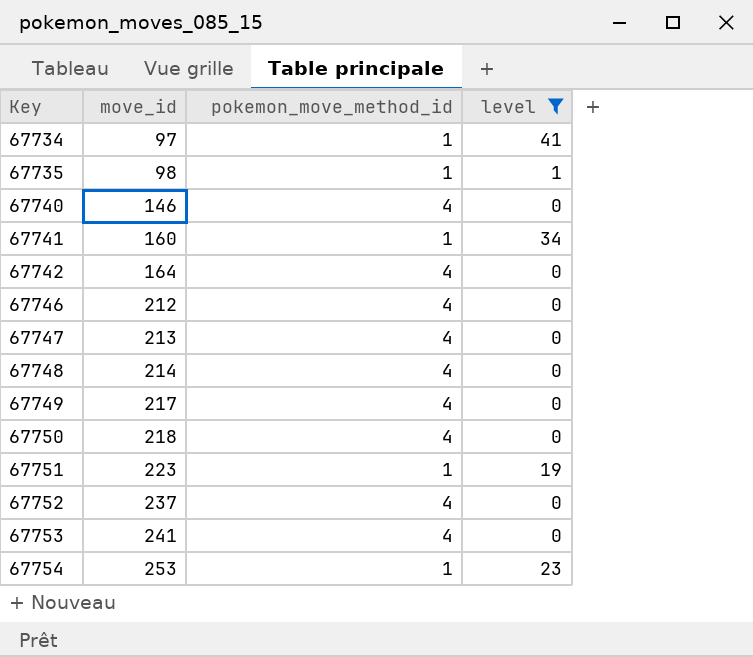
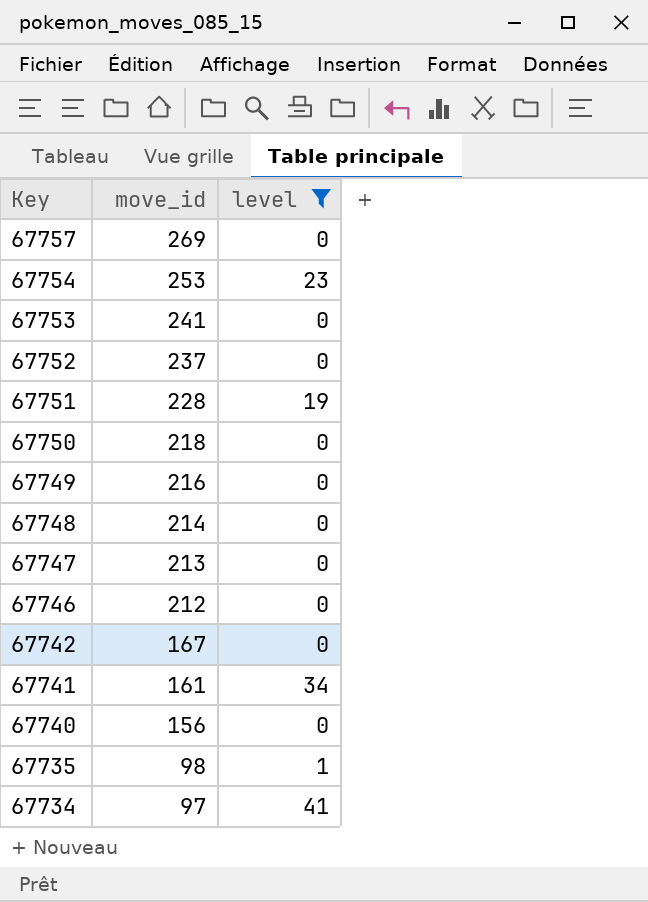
row order: Key ascending -> Key descending
column pokemon_move_method_id | position: 3 -> none
row 67757: none -> 269 | 0
67751 | move_id: 223 -> 228
67749 | move_id: 217 -> 216
67742 | move_id: 164 -> 167
67741 | move_id: 160 -> 161
67740 | move_id: 146 -> 156

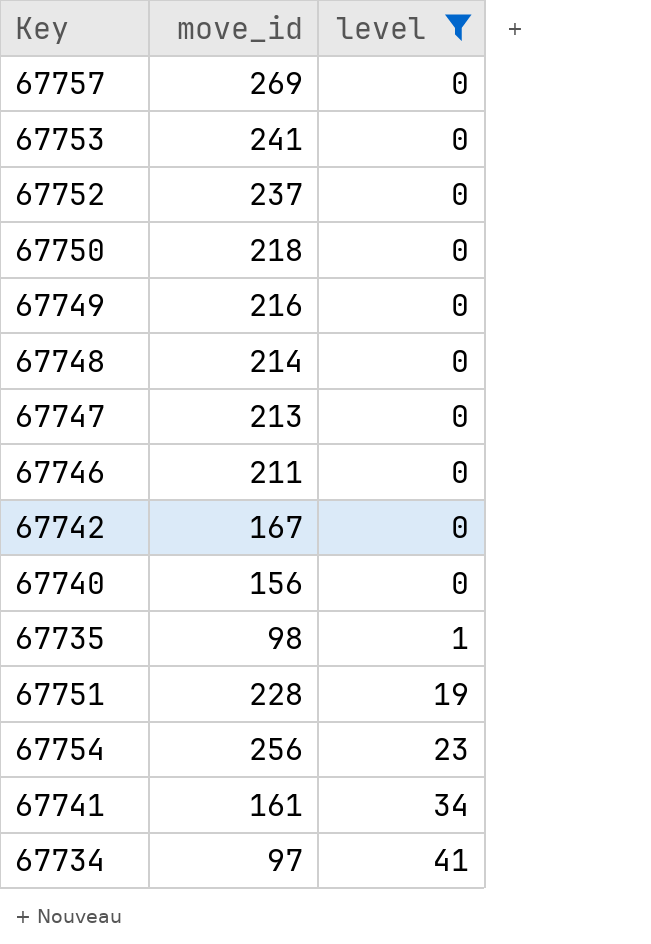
row order: Key descending -> level ascending
67746 | move_id: 212 -> 211
67754 | move_id: 253 -> 256

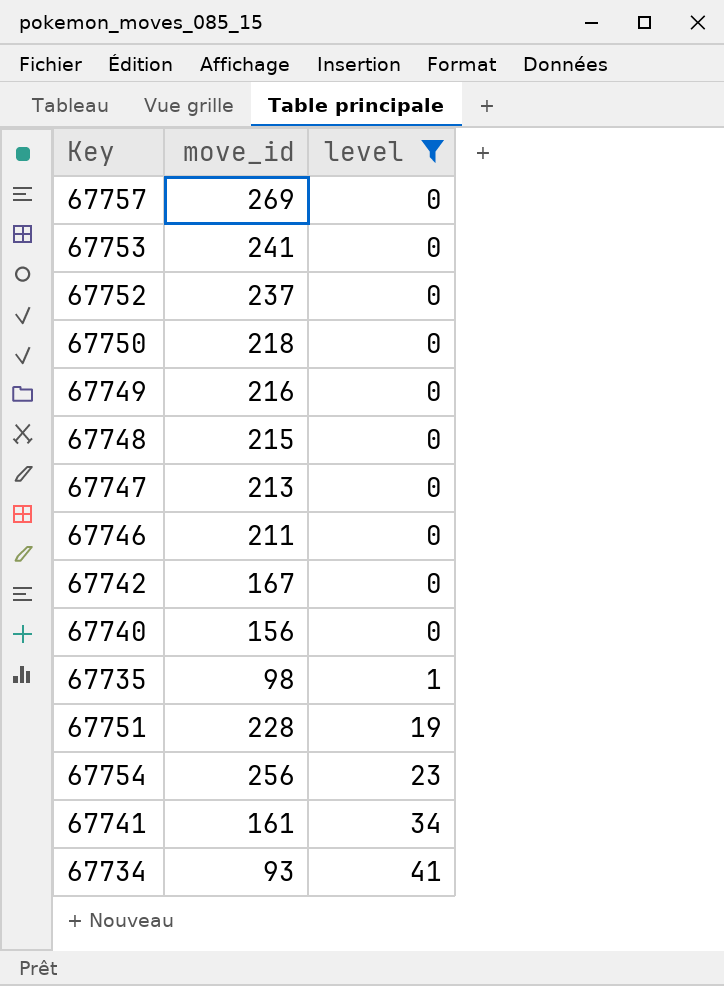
67748 | move_id: 214 -> 215
67734 | move_id: 97 -> 93

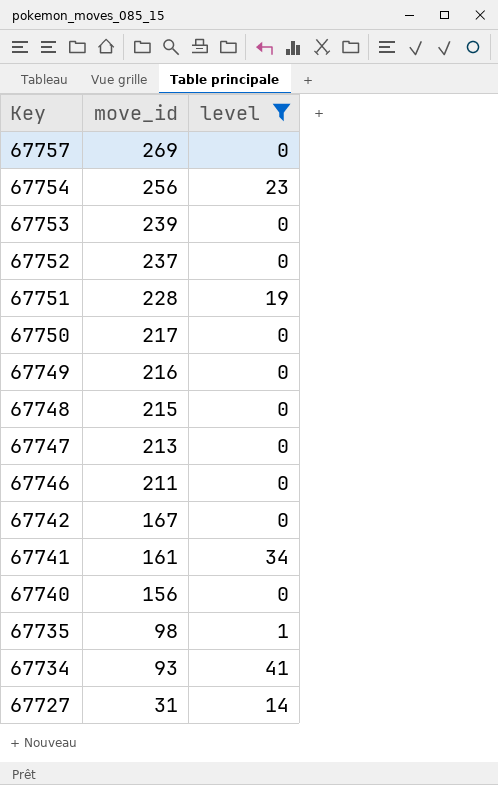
row order: level ascending -> Key descending
67753 | move_id: 241 -> 239
67750 | move_id: 218 -> 217
row 67727: none -> 31 | 14

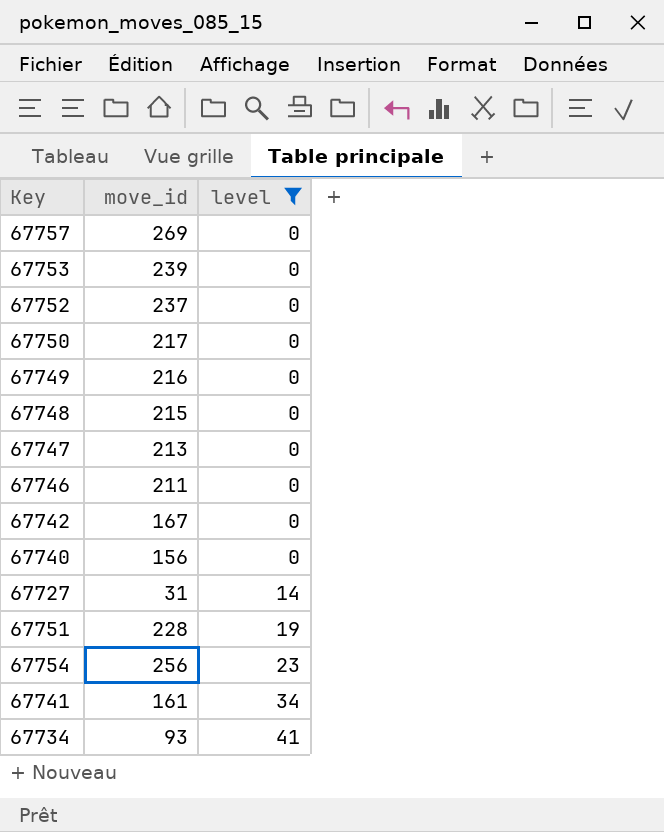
row order: Key descending -> level ascending
row 67735: 98 | 1 -> none

